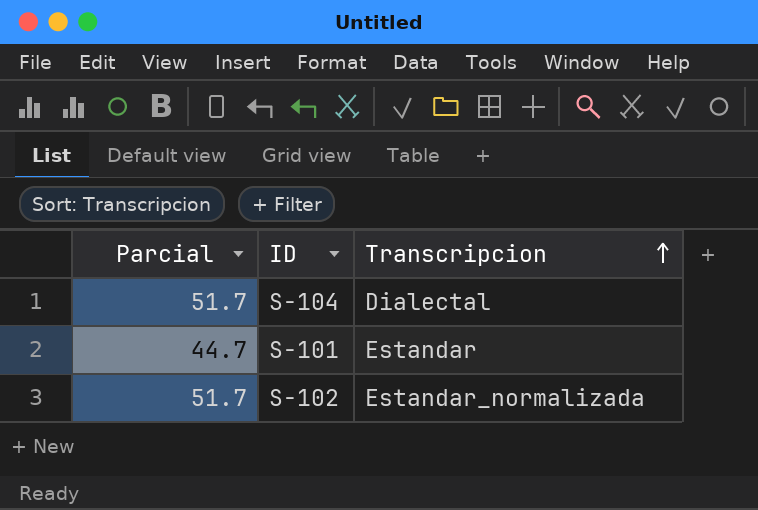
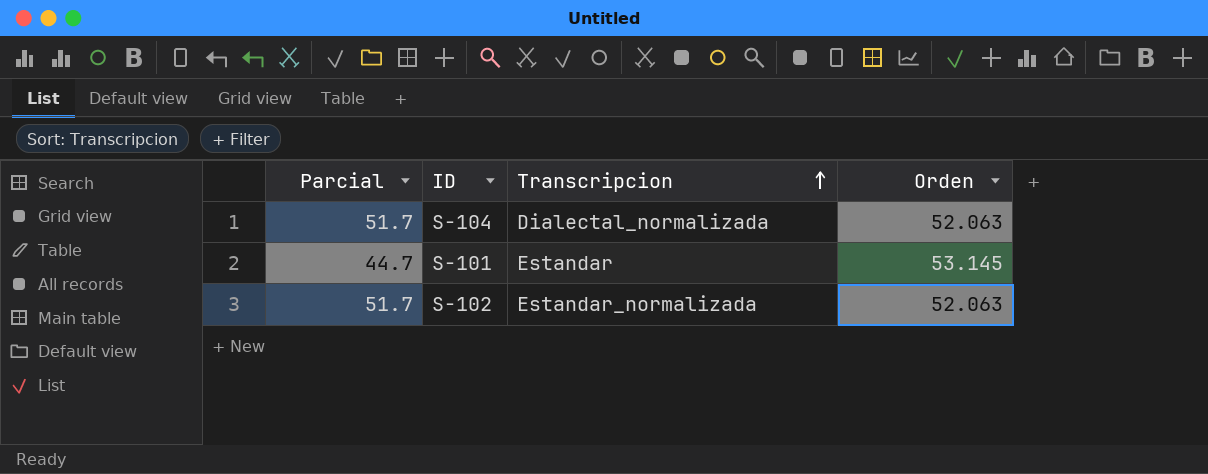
column Orden | position: none -> 4
S-104 | Transcripcion: Dialectal -> Dialectal_normalizada

